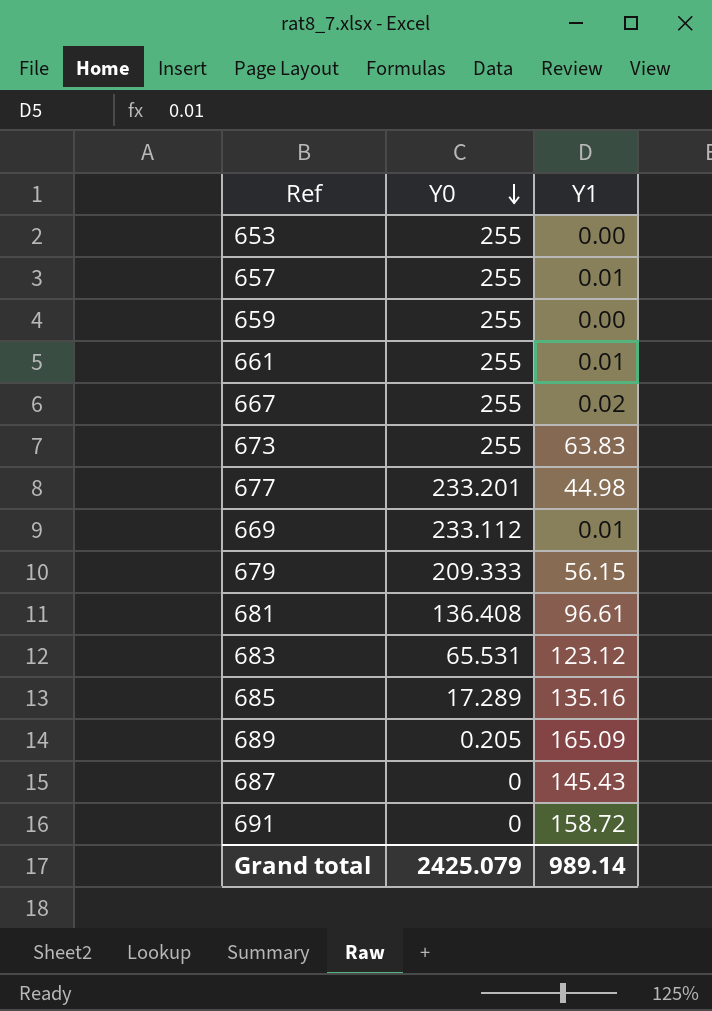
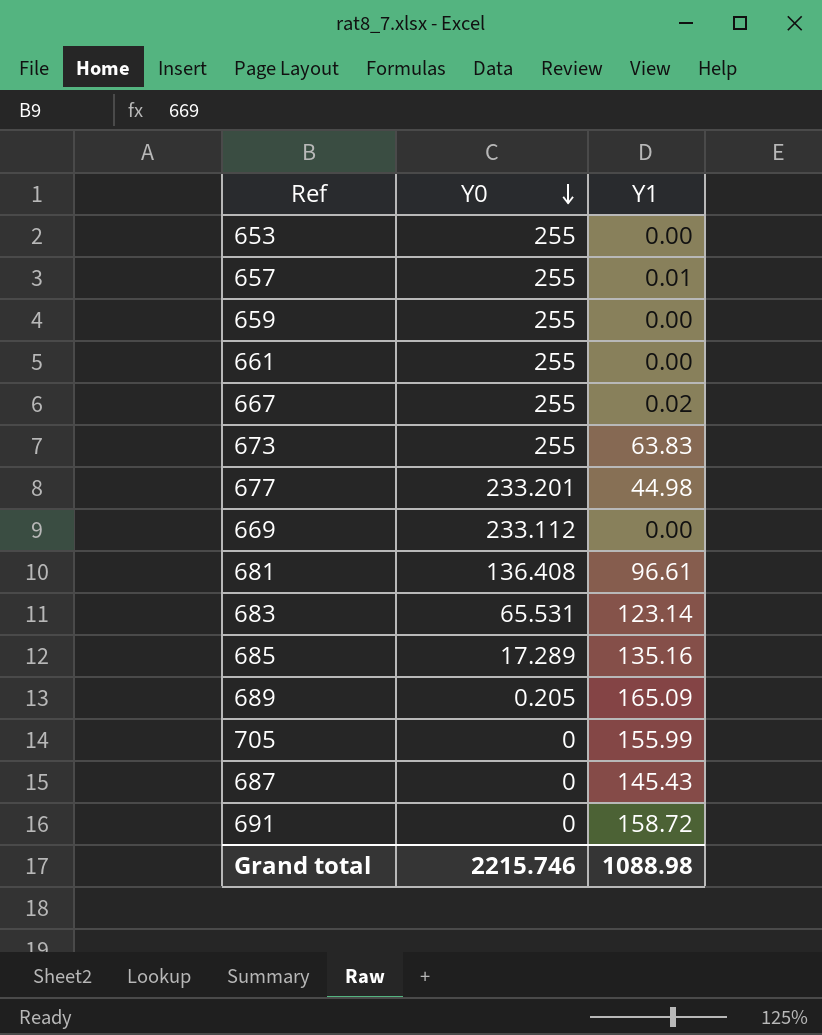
row 679: 209.333 | 56.15 -> none
661 | Y1: 0.01 -> 0.00
669 | Y1: 0.01 -> 0.00
683 | Y1: 123.12 -> 123.14
row 705: none -> 0 | 155.99
Grand total | Y0: 2425.079 -> 2215.746
Grand total | Y1: 989.14 -> 1088.98

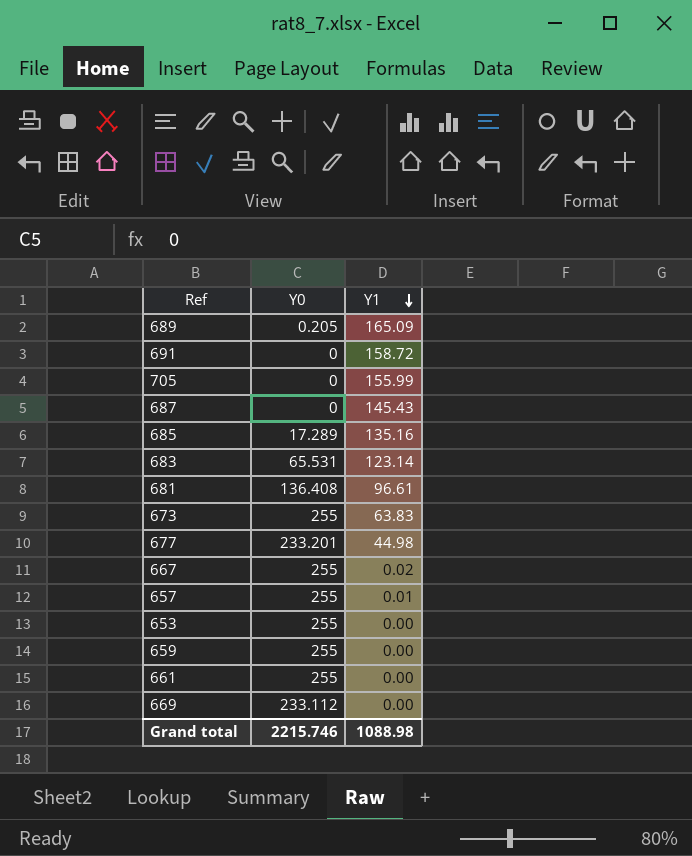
row order: Y0 descending -> Y1 descending

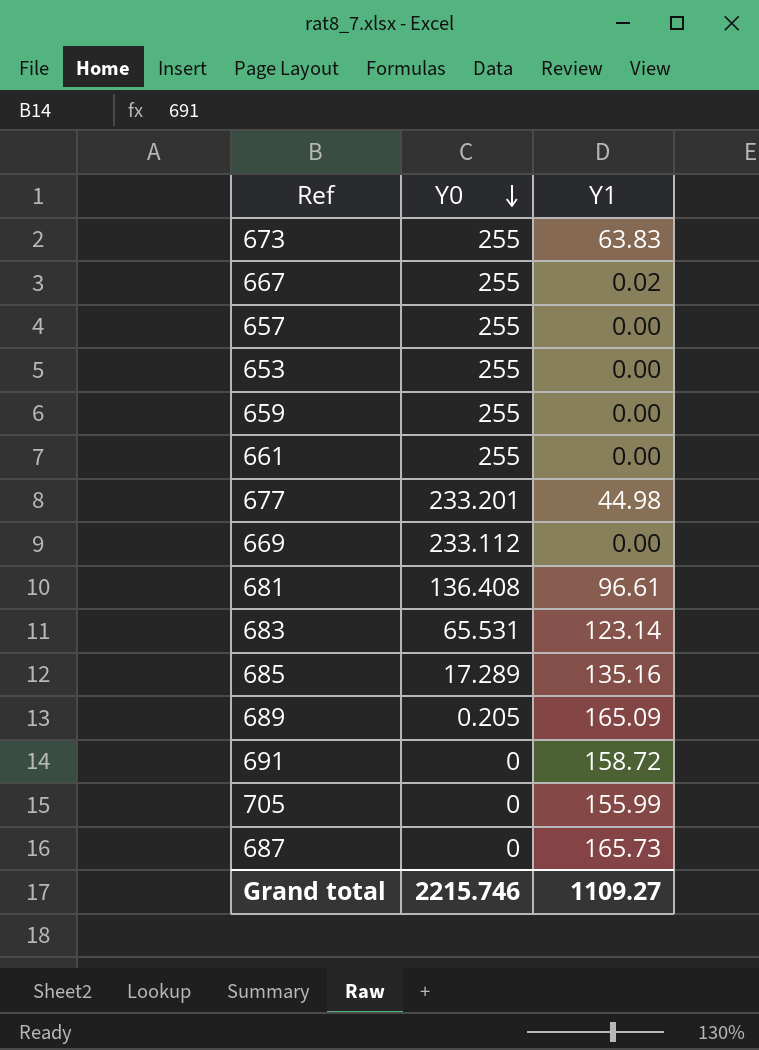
row order: Y1 descending -> Y0 descending
657 | Y1: 0.01 -> 0.00
687 | Y1: 145.43 -> 165.73
Grand total | Y1: 1088.98 -> 1109.27

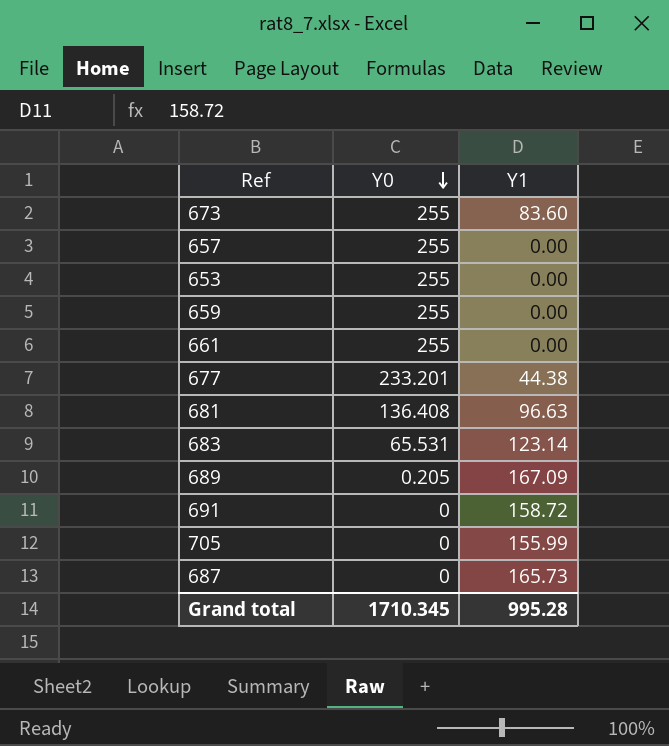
row 667: 255 | 0.02 -> none
row 669: 233.112 | 0.00 -> none
row 685: 17.289 | 135.16 -> none
673 | Y1: 63.83 -> 83.60
677 | Y1: 44.98 -> 44.38
681 | Y1: 96.61 -> 96.63
689 | Y1: 165.09 -> 167.09
Grand total | Y0: 2215.746 -> 1710.345
Grand total | Y1: 1109.27 -> 995.28

